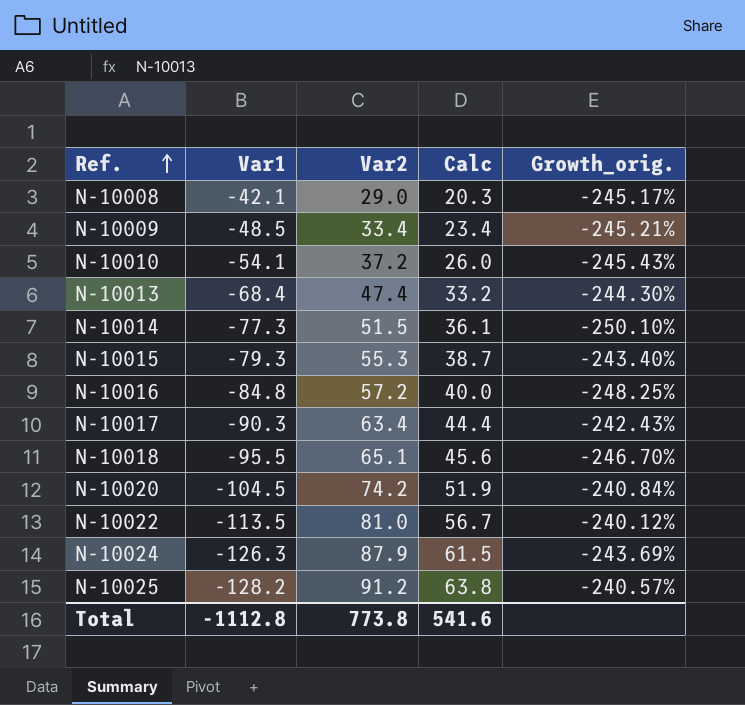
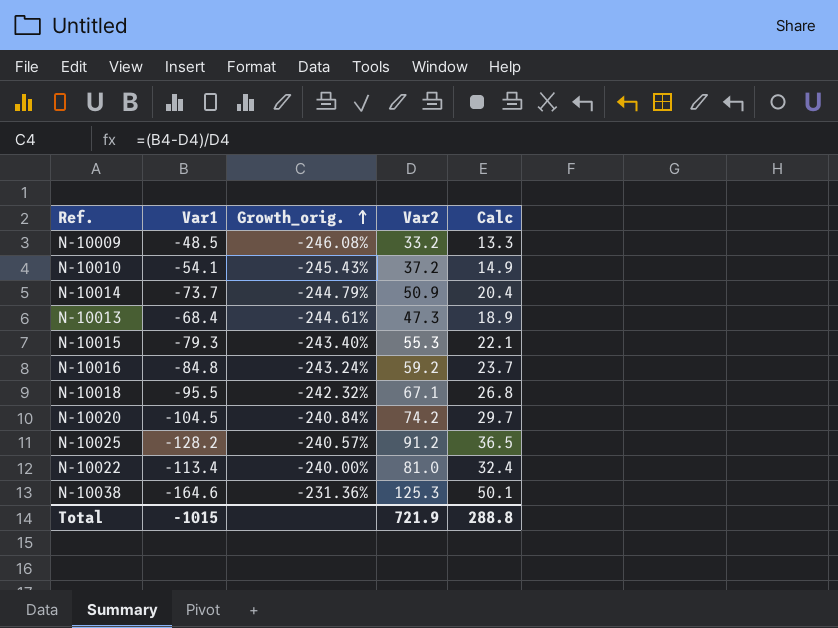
row order: Ref. ascending -> Growth_orig. ascending
column Growth_orig. | position: 5 -> 3
column Calc | formula: [Var2] * 0.7 -> [Var2] * 0.4
row N-10008: -42.1 | 29.0 | 20.3 | -245.17% -> none
row N-10017: -90.3 | 63.4 | 44.4 | -242.43% -> none
row N-10024: -126.3 | 87.9 | 61.5 | -243.69% -> none
N-10009 | Growth_orig.: -245.21% -> -246.08%
N-10009 | Var2: 33.4 -> 33.2
N-10014 | Var1: -77.3 -> -73.7
N-10014 | Growth_orig.: -250.10% -> -244.79%
N-10014 | Var2: 51.5 -> 50.9
N-10013 | Growth_orig.: -244.30% -> -244.61%
N-10013 | Var2: 47.4 -> 47.3
N-10016 | Growth_orig.: -248.25% -> -243.24%
N-10016 | Var2: 57.2 -> 59.2
N-10018 | Growth_orig.: -246.70% -> -242.32%
N-10018 | Var2: 65.1 -> 67.1
N-10022 | Var1: -113.5 -> -113.4
N-10022 | Growth_orig.: -240.12% -> -240.00%
row N-10038: none -> -164.6 | -231.36% | 125.3 | 50.1
Total | Var1: -1112.8 -> -1015
Total | Var2: 773.8 -> 721.9
Total | Calc: 541.6 -> 288.8

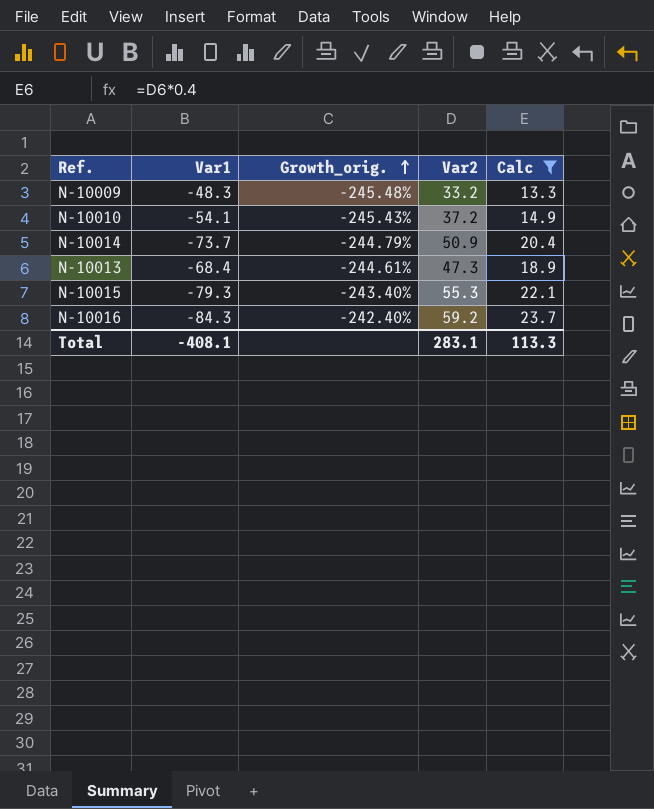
filter: none -> Calc <= 23.7
N-10009 | Var1: -48.5 -> -48.3
N-10009 | Growth_orig.: -246.08% -> -245.48%
N-10016 | Var1: -84.8 -> -84.3
N-10016 | Growth_orig.: -243.24% -> -242.40%
Total | Var1: -1015 -> -408.1
Total | Var2: 721.9 -> 283.1
Total | Calc: 288.8 -> 113.3

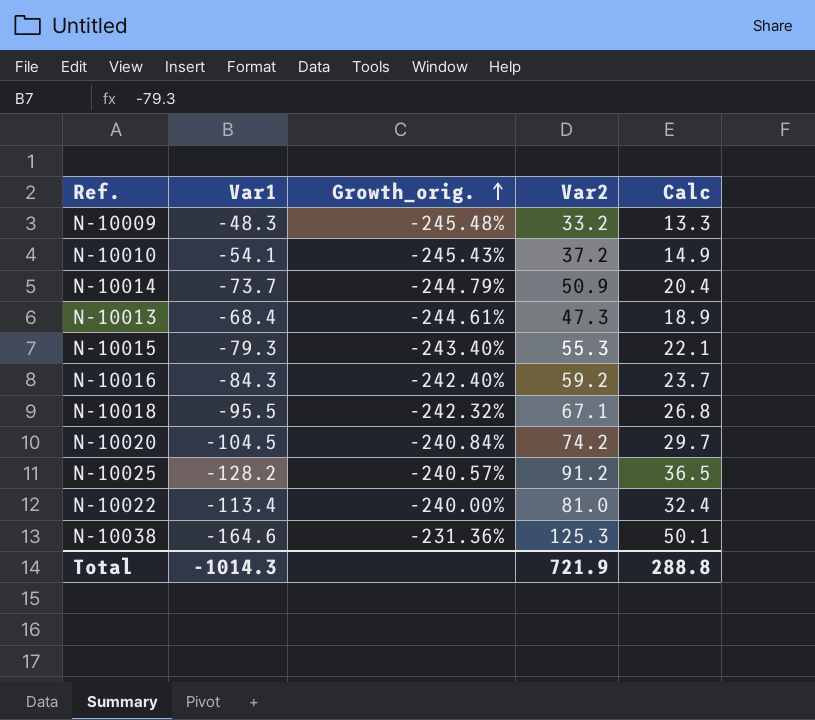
filter: Calc <= 23.7 -> none
Total | Var1: -408.1 -> -1014.3
Total | Var2: 283.1 -> 721.9
Total | Calc: 113.3 -> 288.8

